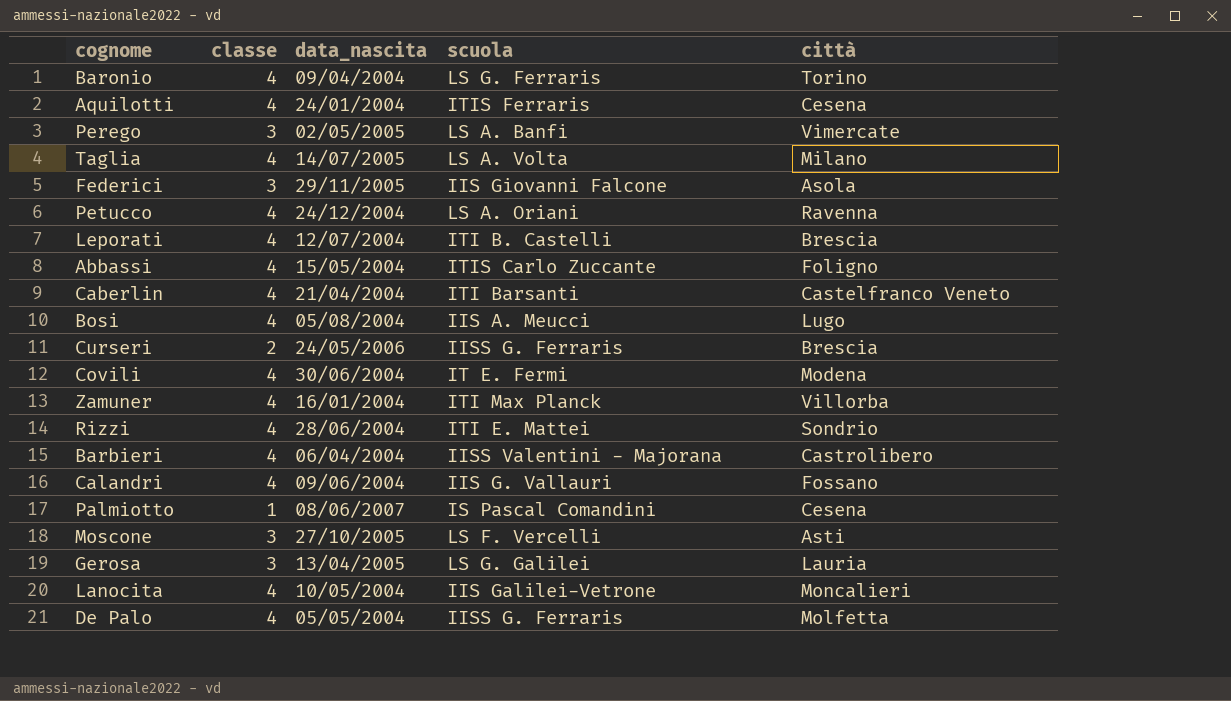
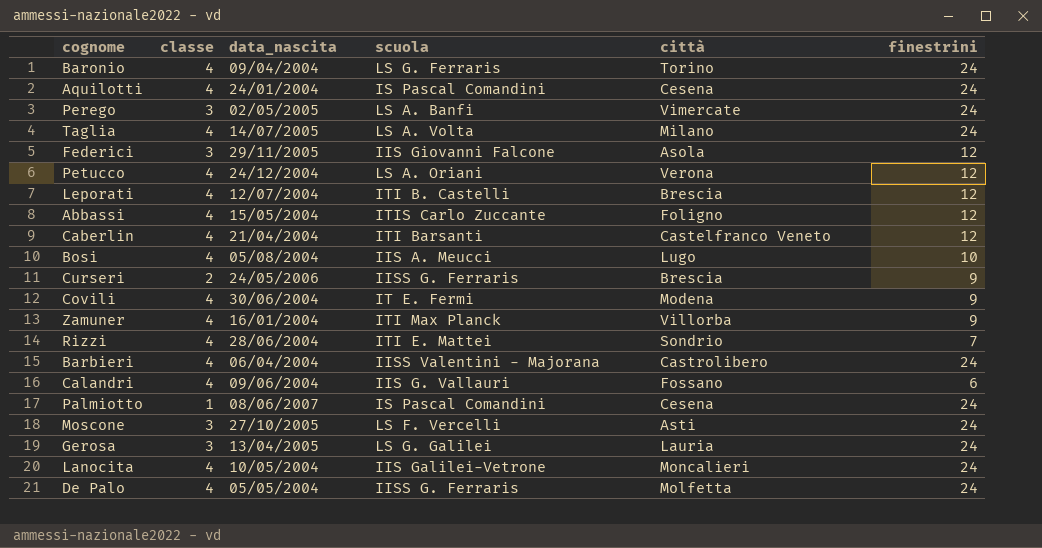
column finestrini | position: none -> 6
Aquilotti | scuola: ITIS Ferraris -> IS Pascal Comandini
Petucco | città: Ravenna -> Verona

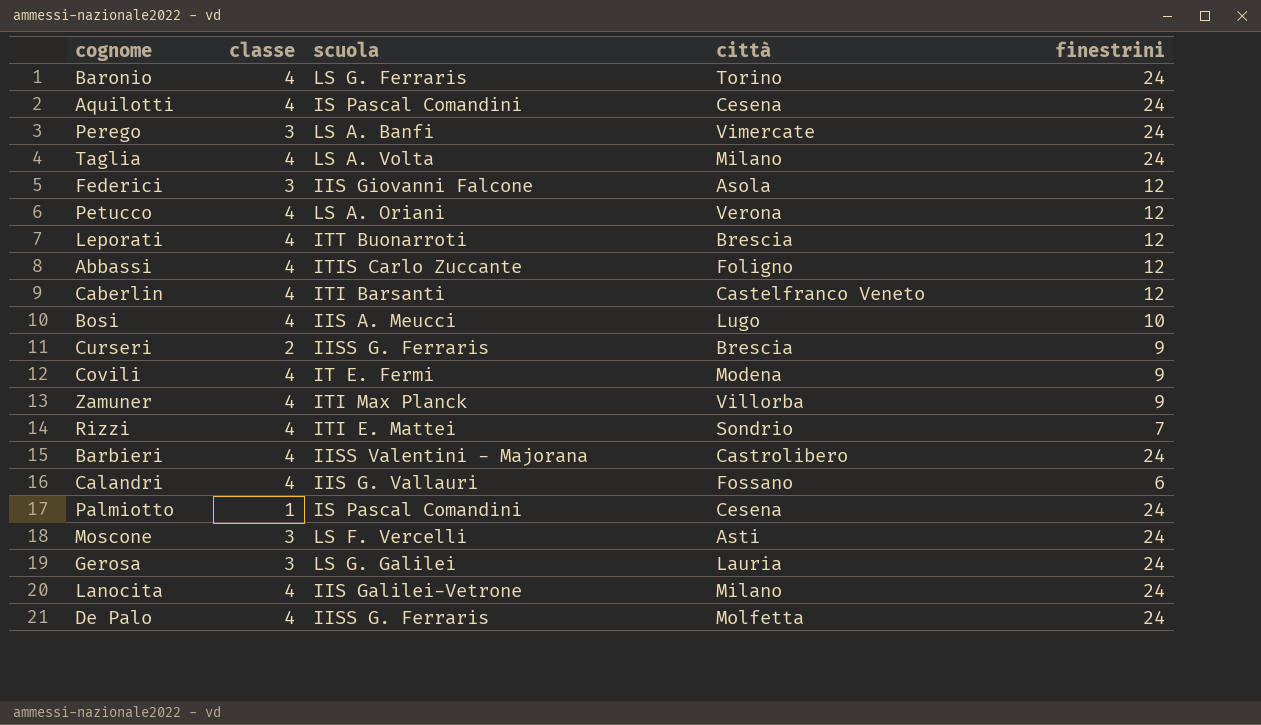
column data_nascita | position: 3 -> none
Leporati | scuola: ITI B. Castelli -> ITT Buonarroti
Lanocita | città: Moncalieri -> Milano

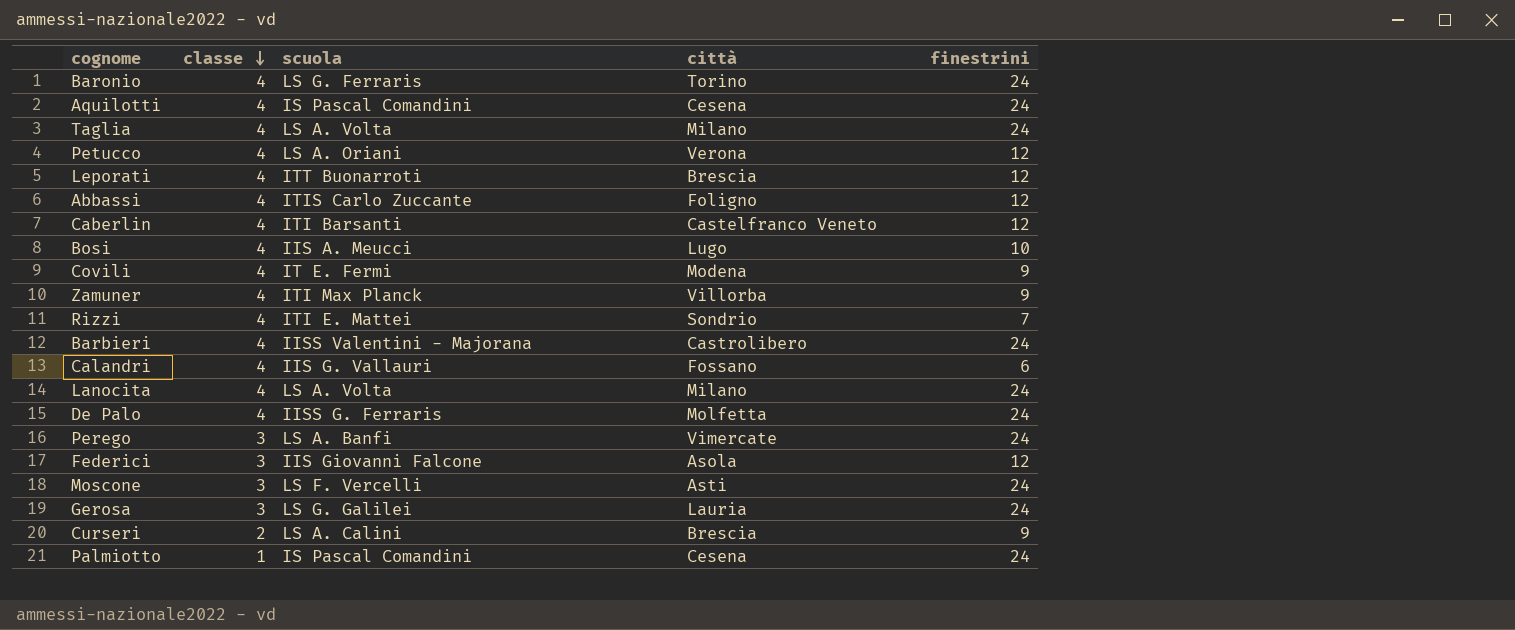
row order: none -> classe descending
Lanocita | scuola: IIS Galilei-Vetrone -> LS A. Volta
Curseri | scuola: IISS G. Ferraris -> LS A. Calini

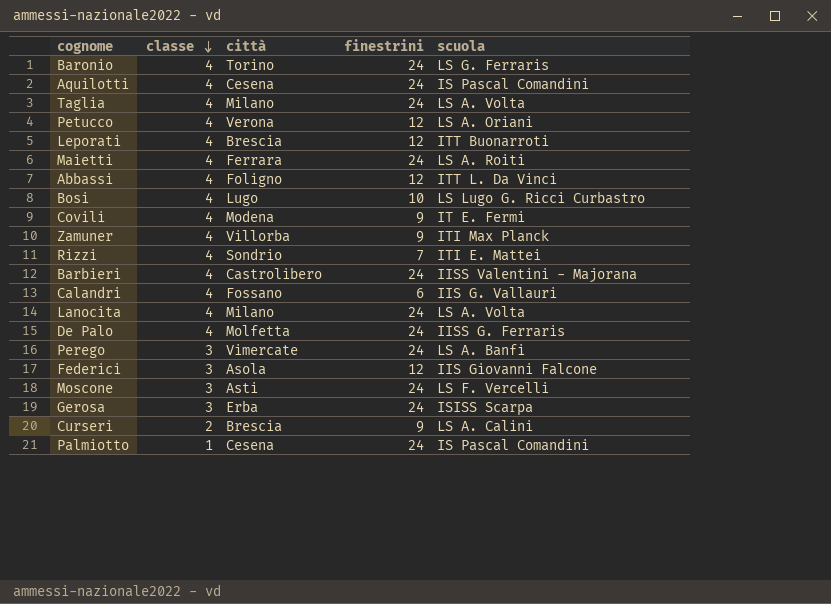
column scuola | position: 3 -> 5
row Caberlin: 4 | ITI Barsanti | Castelfranco Veneto | 12 -> none
row Maietti: none -> 4 | Ferrara | 24 | LS A. Roiti
Abbassi | scuola: ITIS Carlo Zuccante -> ITT L. Da Vinci
Bosi | scuola: IIS A. Meucci -> LS Lugo G. Ricci Curbastro
Gerosa | città: Lauria -> Erba
Gerosa | scuola: LS G. Galilei -> ISISS Scarpa

